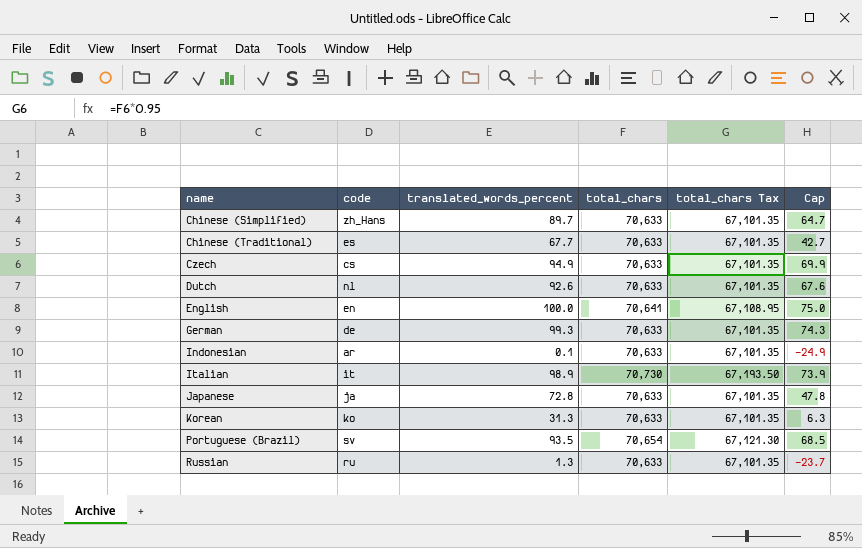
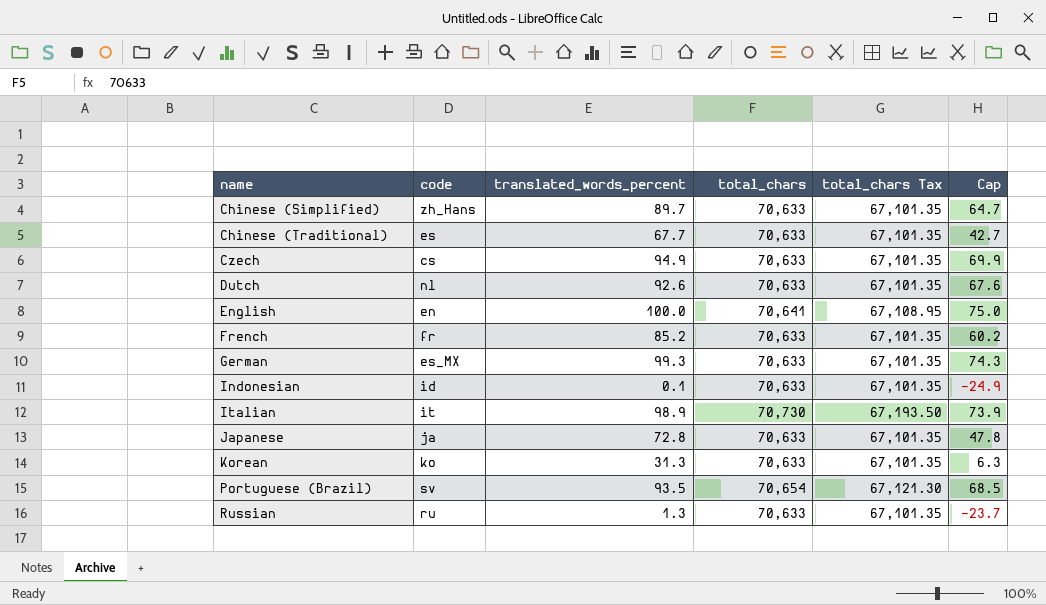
row French: none -> fr | 85.2 | 70,633 | 67,101.35 | 60.2
German | code: de -> es_MX
Indonesian | code: ar -> id

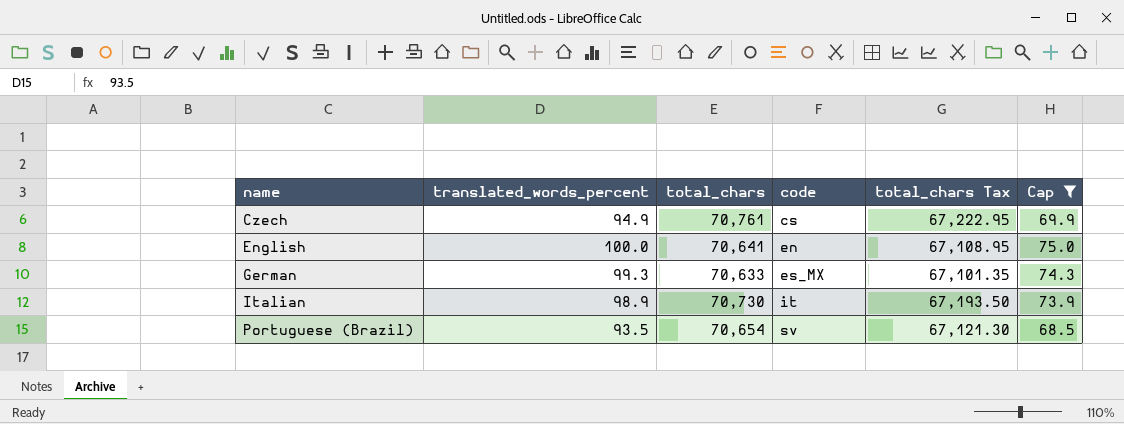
filter: none -> Cap >= 68.5
column code | position: 2 -> 4
Czech | total_chars: 70,633 -> 70,761
Czech | total_chars Tax: 67,101.35 -> 67,222.95

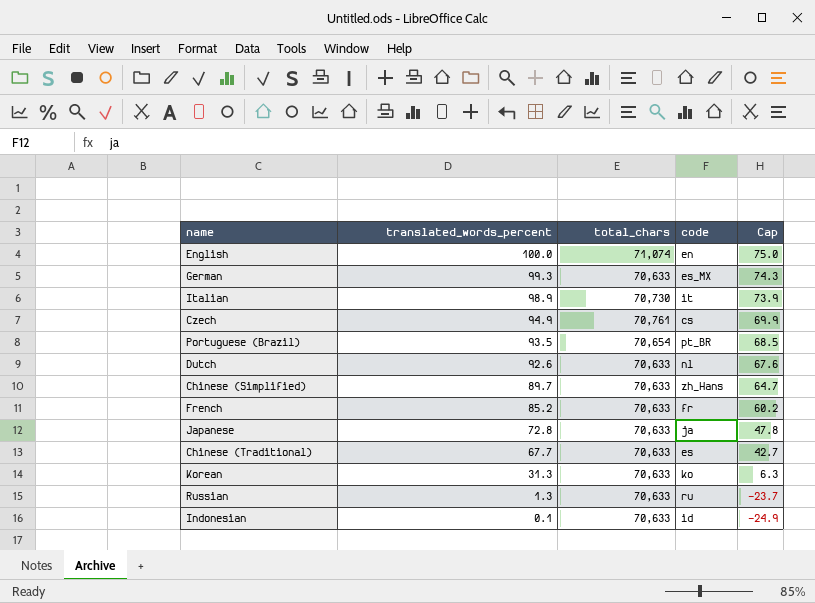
filter: Cap >= 68.5 -> none
row order: name ascending -> translated_words_percent descending
column total_chars Tax | formula: [total_chars] * 0.95 -> none
English | total_chars: 70,641 -> 71,074
Portuguese (Brazil) | code: sv -> pt_BR

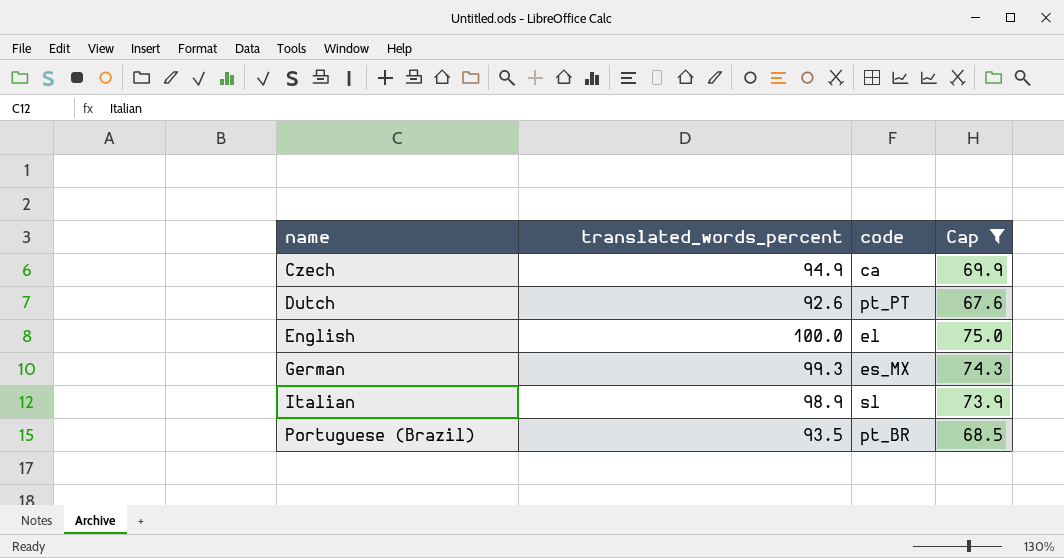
filter: none -> Cap >= 67.6
row order: translated_words_percent descending -> name ascending
column total_chars | position: 3 -> none
Czech | code: cs -> ca
Dutch | code: nl -> pt_PT
English | code: en -> el
Italian | code: it -> sl

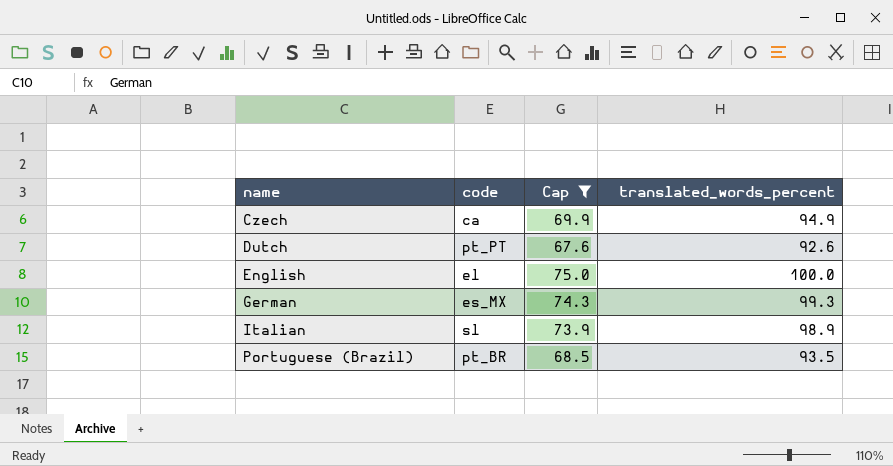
column translated_words_percent | position: 2 -> 4

